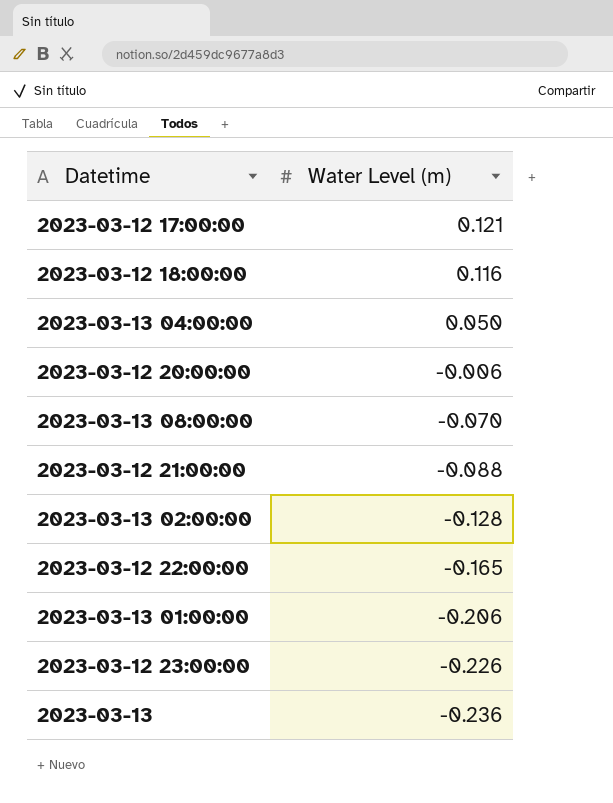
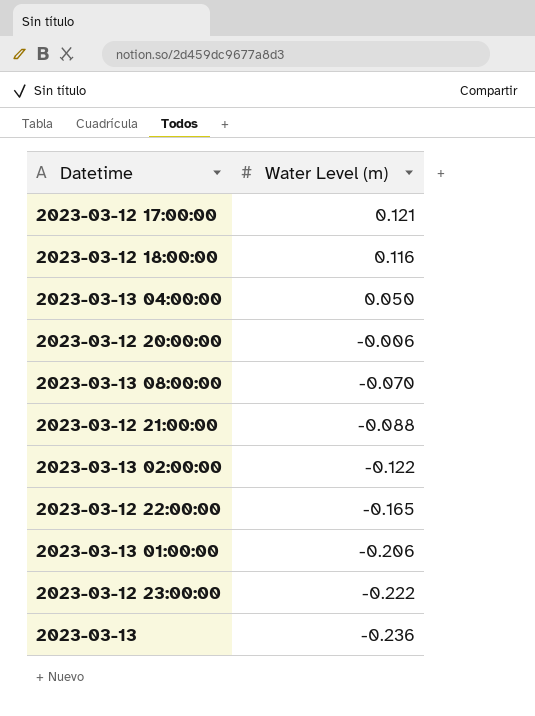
2023-03-13 02:00:00 | Water Level (m): -0.128 -> -0.122
2023-03-12 23:00:00 | Water Level (m): -0.226 -> -0.222

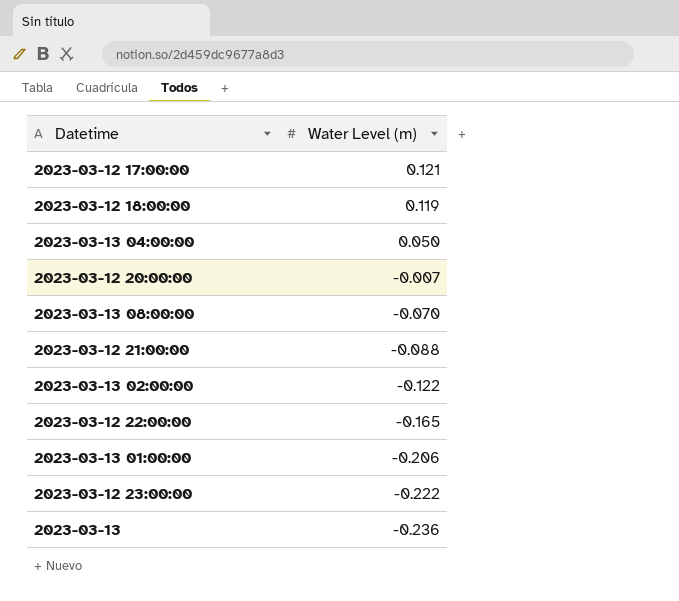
2023-03-12 18:00:00 | Water Level (m): 0.116 -> 0.119
2023-03-12 20:00:00 | Water Level (m): -0.006 -> -0.007

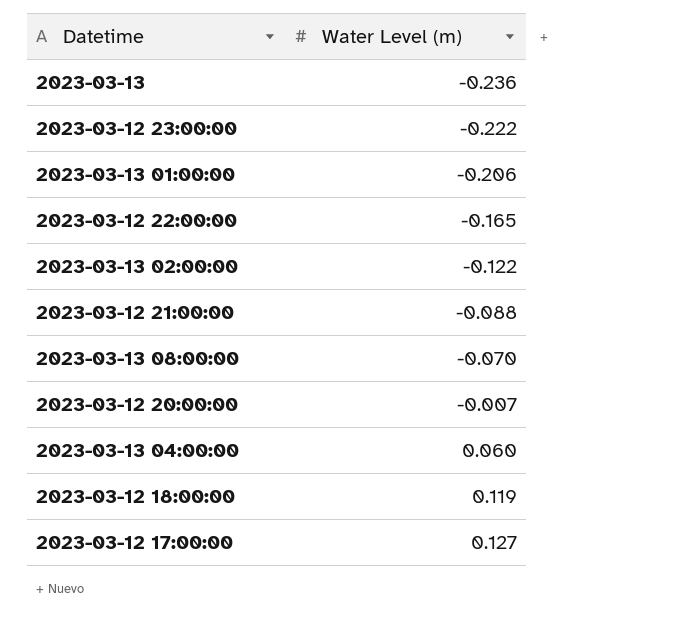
row order: Water Level (m) descending -> Water Level (m) ascending
2023-03-13 04:00:00 | Water Level (m): 0.050 -> 0.060
2023-03-12 17:00:00 | Water Level (m): 0.121 -> 0.127

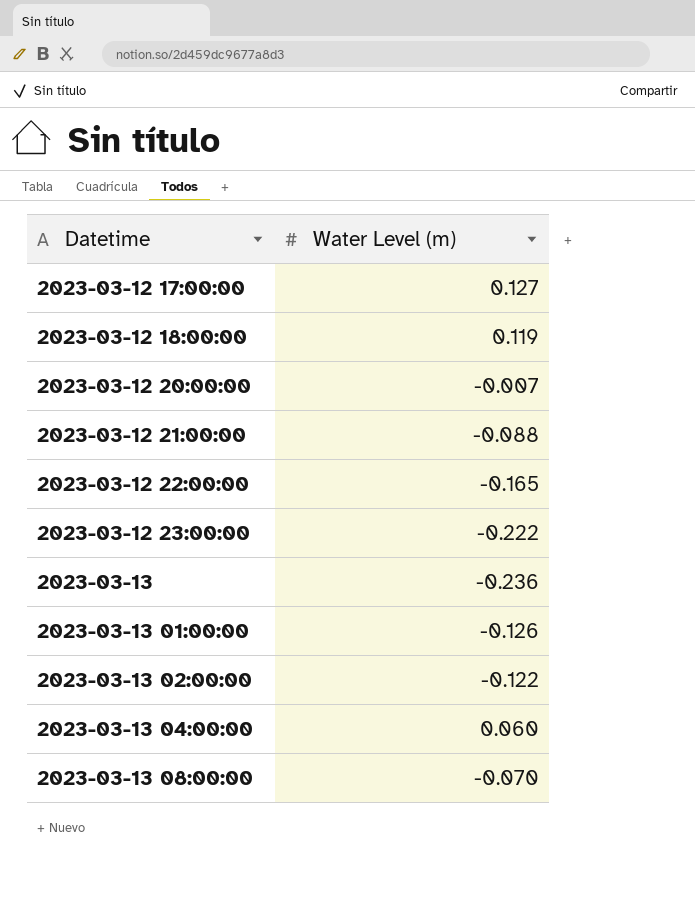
row order: Water Level (m) ascending -> Datetime ascending
2023-03-13 01:00:00 | Water Level (m): -0.206 -> -0.126

